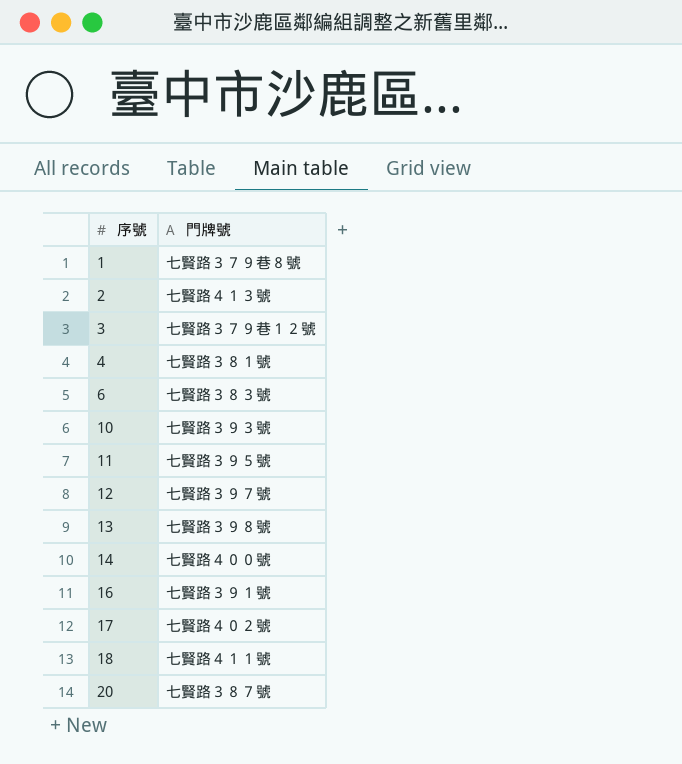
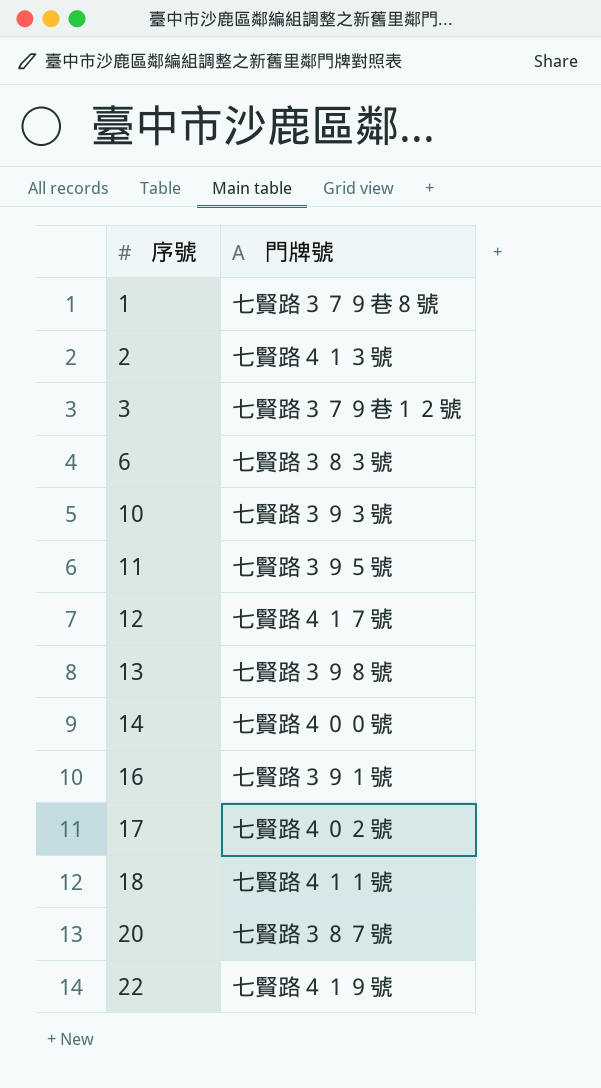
row 4: 七賢路３８１號 -> none
12 | 門牌號: 七賢路３９７號 -> 七賢路４１７號
row 22: none -> 七賢路４１９號

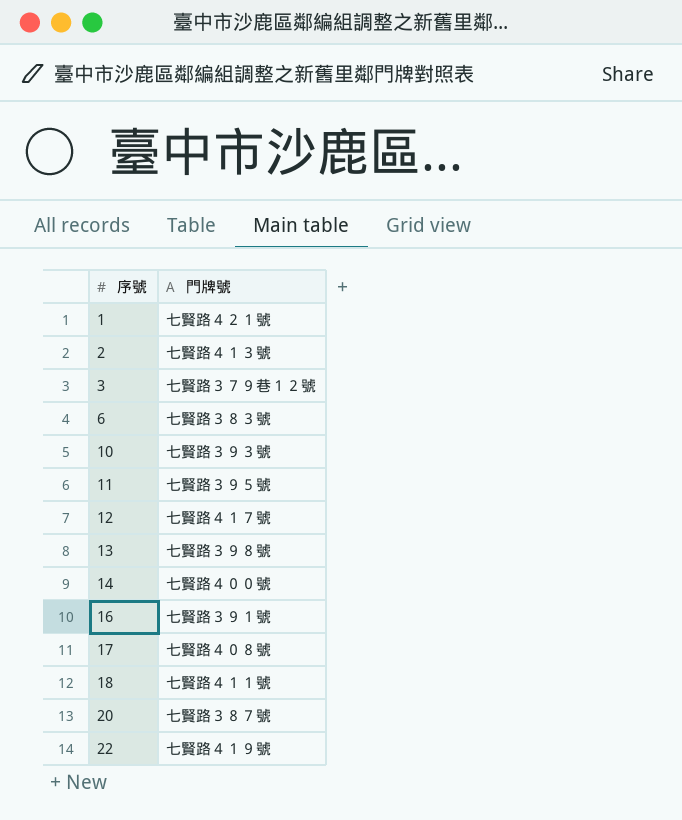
1 | 門牌號: 七賢路３７９巷８號 -> 七賢路４２１號
17 | 門牌號: 七賢路４０２號 -> 七賢路４０８號

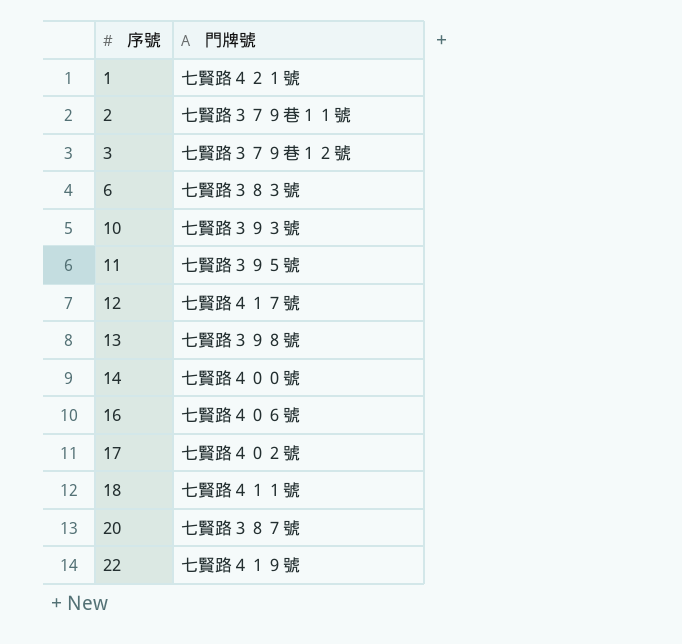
2 | 門牌號: 七賢路４１３號 -> 七賢路３７９巷１１號
16 | 門牌號: 七賢路３９１號 -> 七賢路４０６號
17 | 門牌號: 七賢路４０８號 -> 七賢路４０２號

